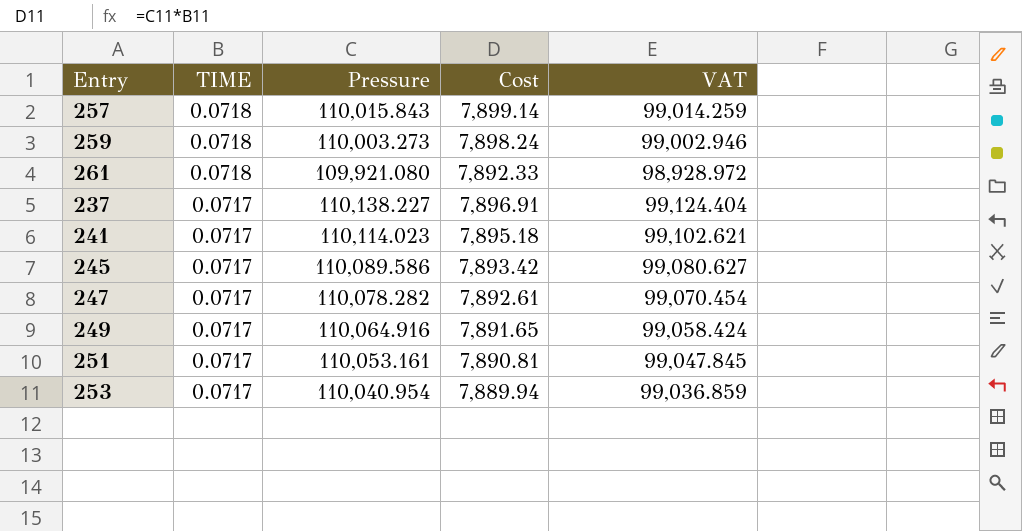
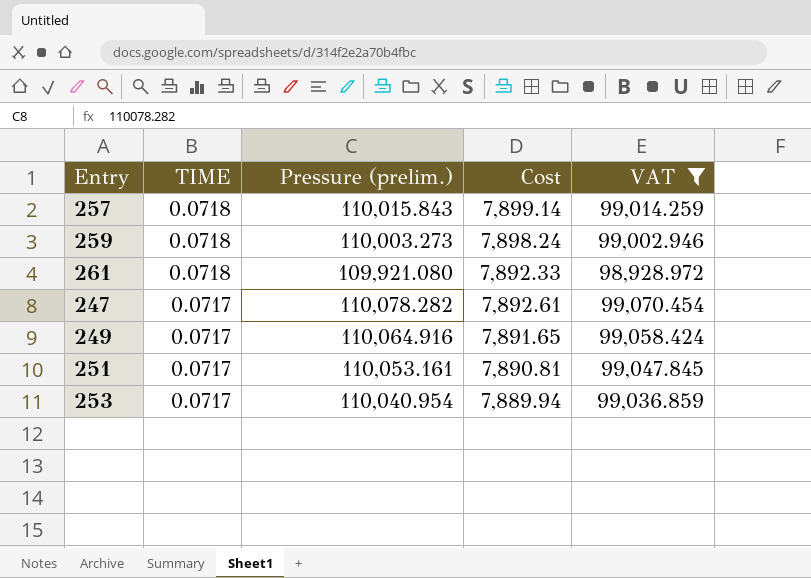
filter: none -> VAT <= 99,070.454
column name: Pressure -> Pressure (prelim.)

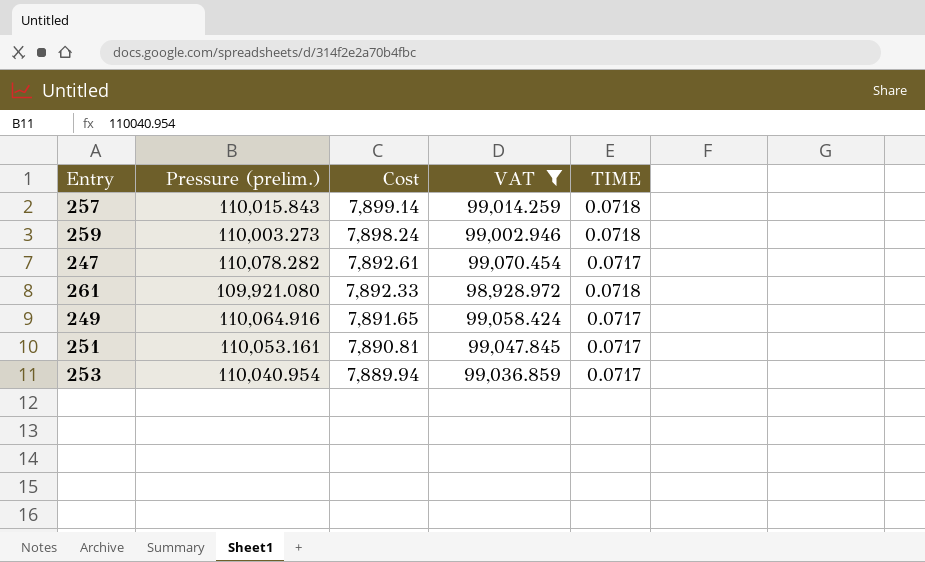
row order: TIME descending -> Cost descending
column TIME | position: 2 -> 5

